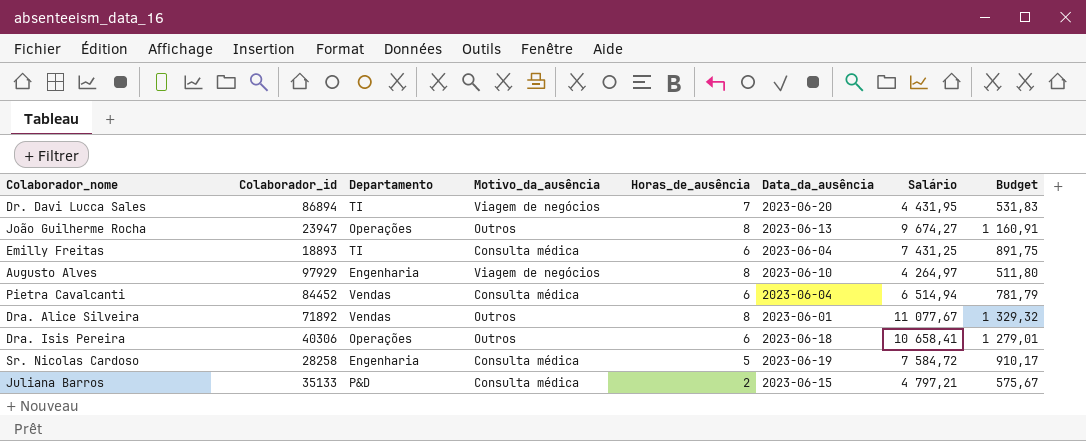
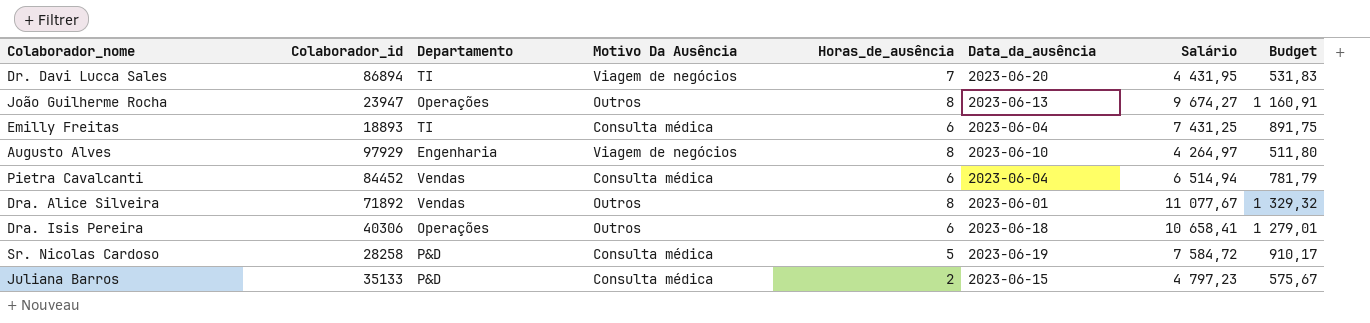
column name: Motivo_da_ausência -> Motivo Da Ausência
Sr. Nicolas Cardoso | Departamento: Engenharia -> P&D
Juliana Barros | Salário: 4 797,21 -> 4 797,23

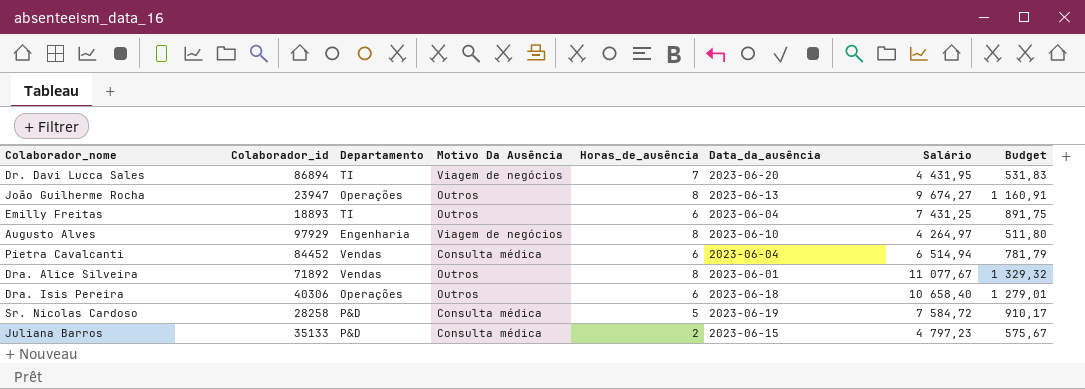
Emilly Freitas | Motivo Da Ausência: Consulta médica -> Outros
Dra. Isis Pereira | Salário: 10 658,41 -> 10 658,40

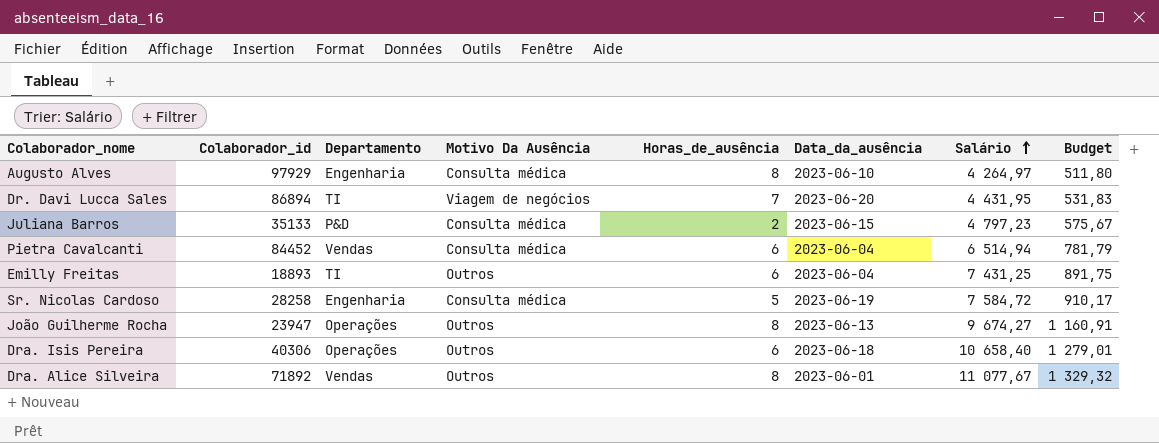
row order: none -> Salário ascending
Augusto Alves | Motivo Da Ausência: Viagem de negócios -> Consulta médica
Sr. Nicolas Cardoso | Departamento: P&D -> Engenharia

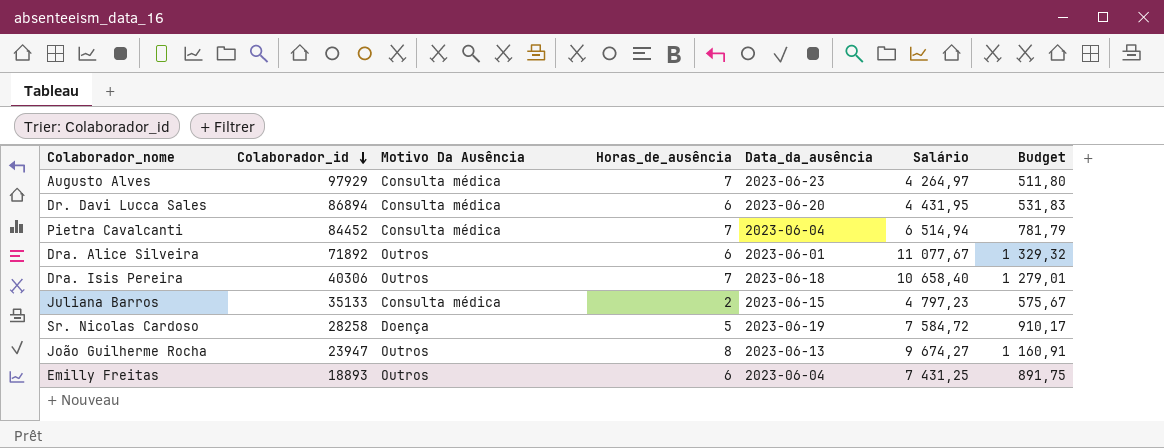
row order: Salário ascending -> Colaborador_id descending
column Departamento | position: 3 -> none
Augusto Alves | Horas_de_ausência: 8 -> 7
Augusto Alves | Data_da_ausência: 2023-06-10 -> 2023-06-23
Dr. Davi Lucca Sales | Motivo Da Ausência: Viagem de negócios -> Consulta médica
Dr. Davi Lucca Sales | Horas_de_ausência: 7 -> 6
Pietra Cavalcanti | Horas_de_ausência: 6 -> 7
Dra. Alice Silveira | Horas_de_ausência: 8 -> 6
Dra. Isis Pereira | Horas_de_ausência: 6 -> 7
Sr. Nicolas Cardoso | Motivo Da Ausência: Consulta médica -> Doença

